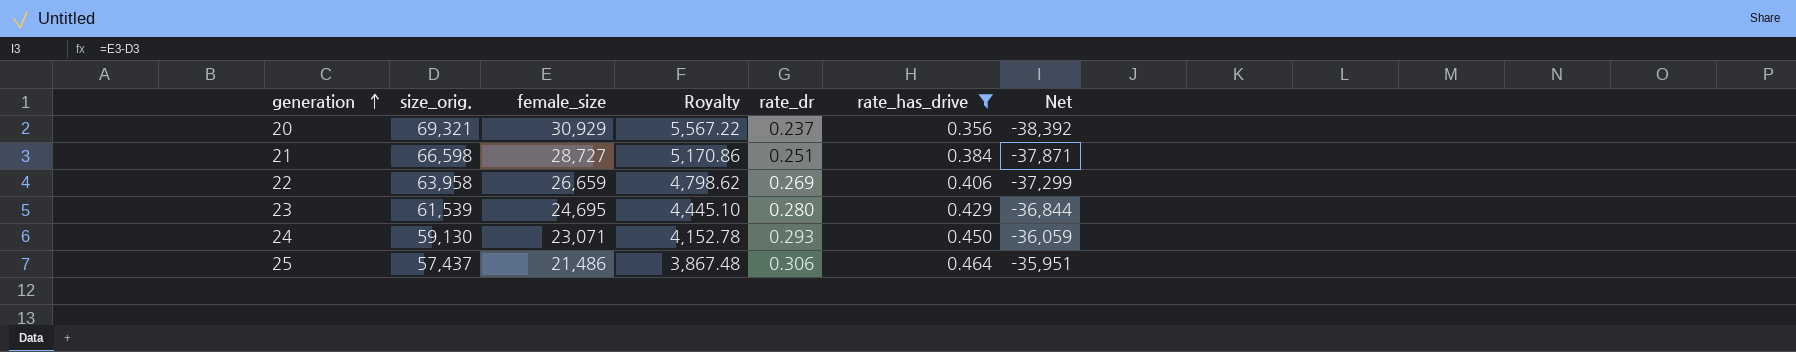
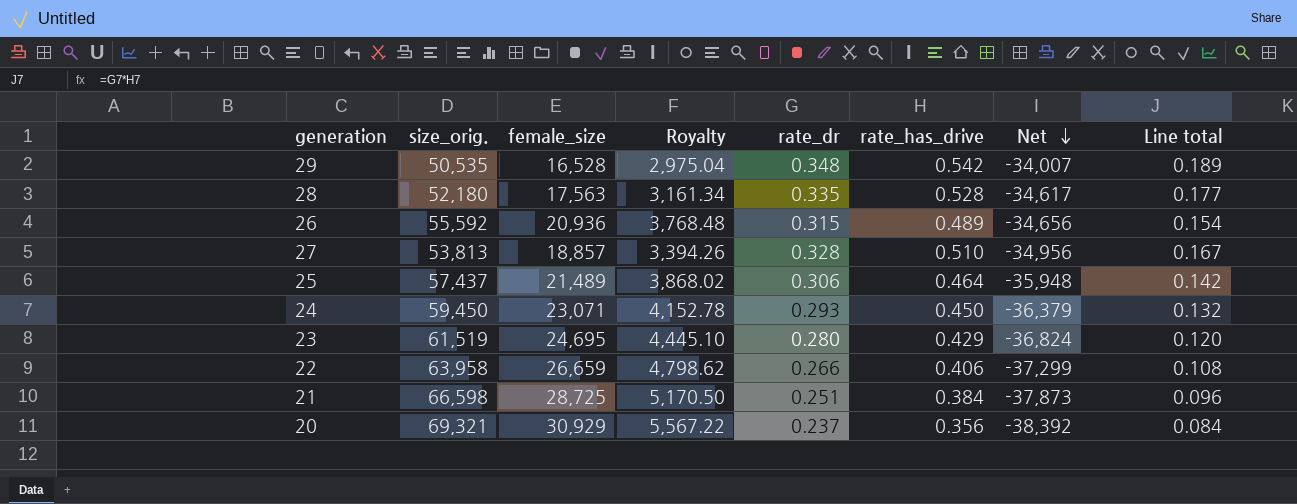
filter: rate_has_drive <= 0.464 -> none
row order: generation ascending -> Net descending
column Line total | formula: none -> [rate_dr] * [rate_has_drive]
25 | female_size: 21,486 -> 21,489
25 | Royalty: 3,867.48 -> 3,868.02
25 | Net: -35,951 -> -35,948
24 | size_orig.: 59,130 -> 59,450
24 | Net: -36,059 -> -36,379
23 | size_orig.: 61,539 -> 61,519
23 | Net: -36,844 -> -36,824
22 | rate_dr: 0.269 -> 0.266
21 | female_size: 28,727 -> 28,725
21 | Royalty: 5,170.86 -> 5,170.50
21 | Net: -37,871 -> -37,873

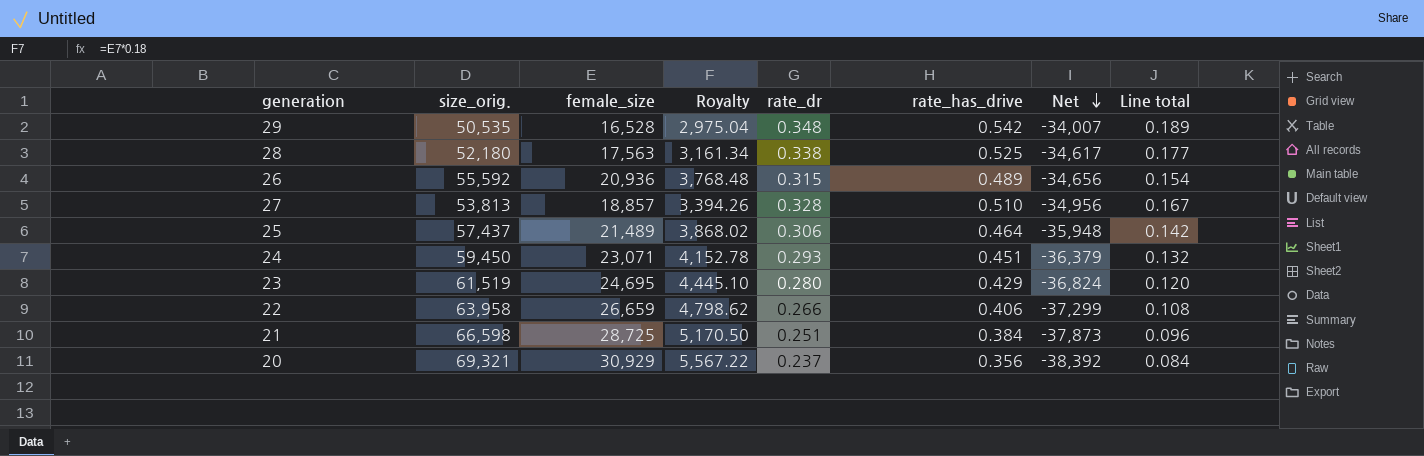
28 | rate_dr: 0.335 -> 0.338
28 | rate_has_drive: 0.528 -> 0.525
24 | rate_has_drive: 0.450 -> 0.451

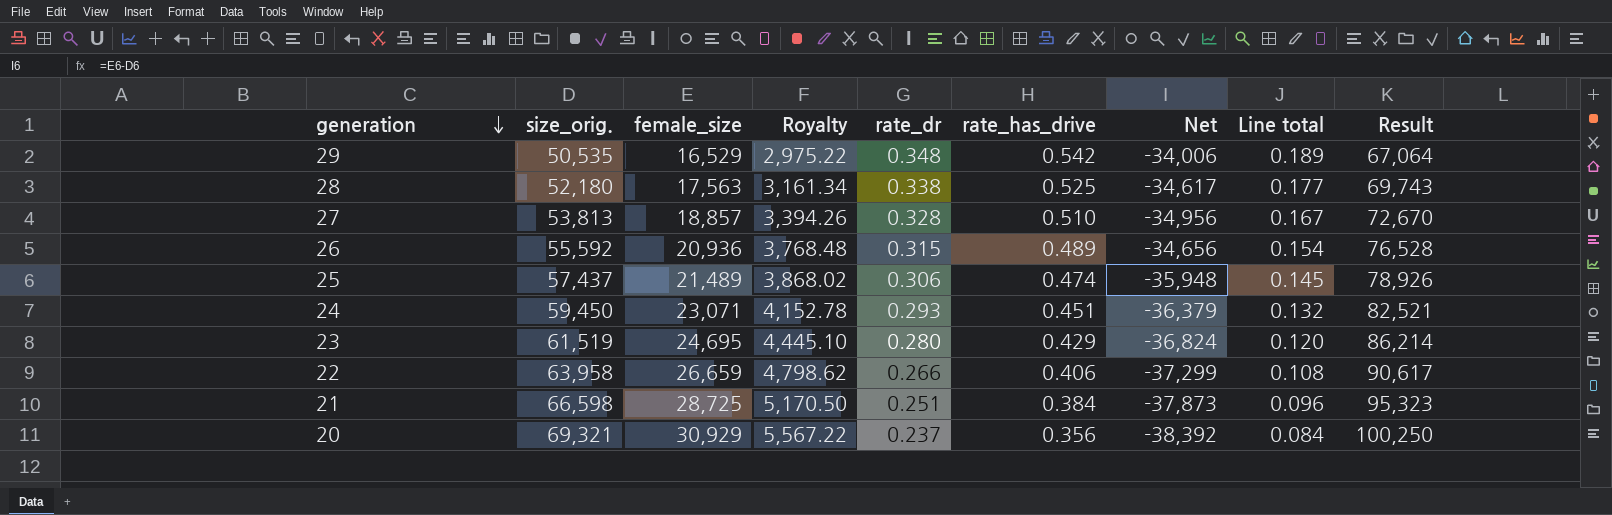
row order: Net descending -> generation descending
column Result | formula: none -> [size_orig.] + [female_size]
29 | female_size: 16,528 -> 16,529
29 | Royalty: 2,975.04 -> 2,975.22
29 | Net: -34,007 -> -34,006
25 | rate_has_drive: 0.464 -> 0.474
25 | Line total: 0.142 -> 0.145

